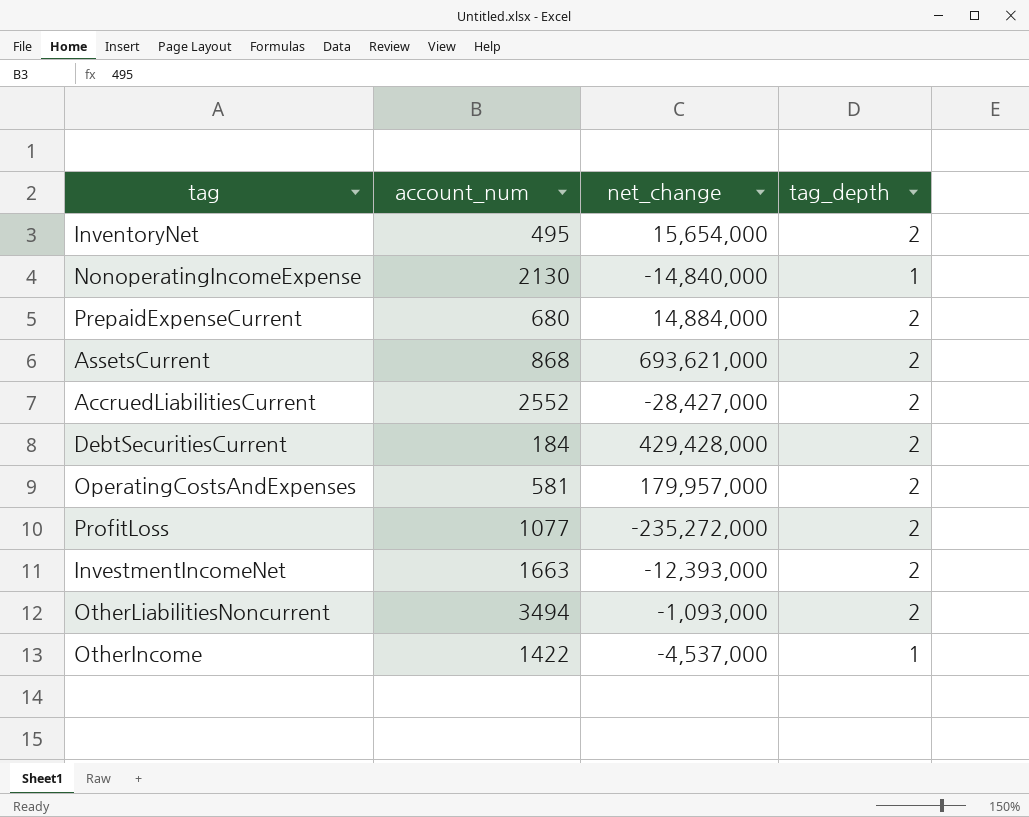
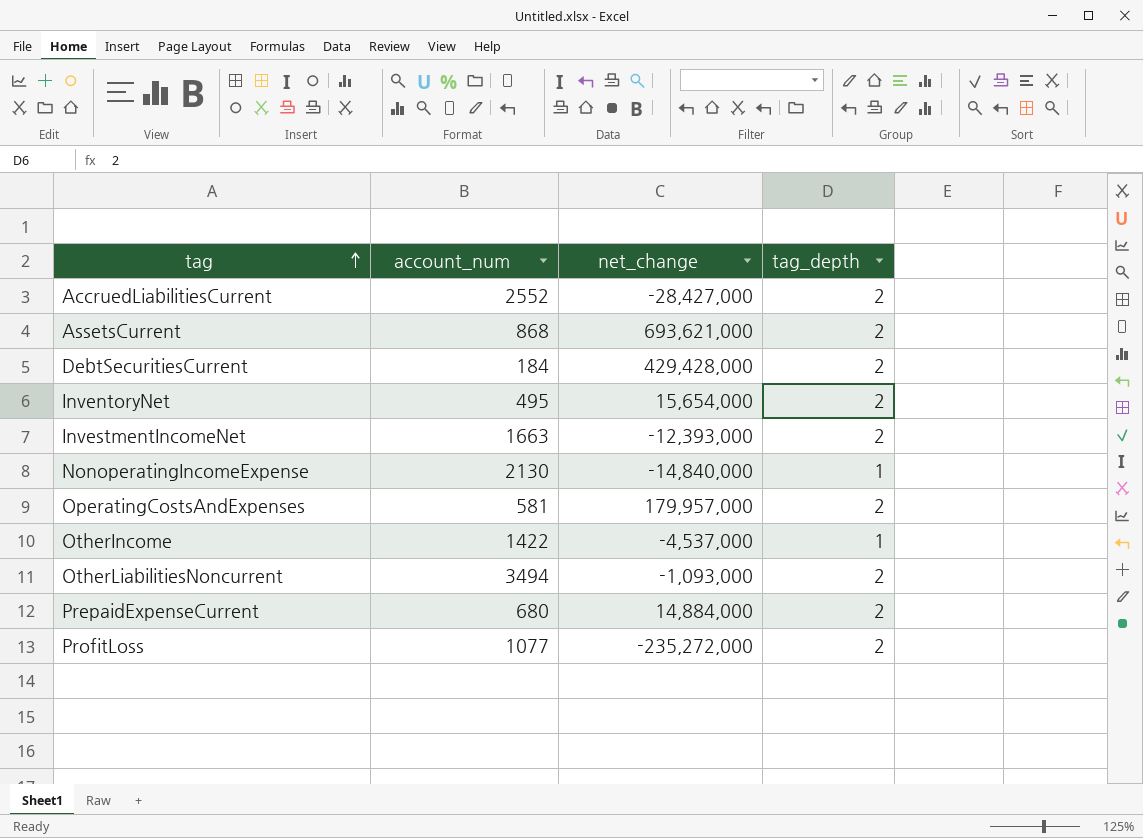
row order: none -> tag ascending

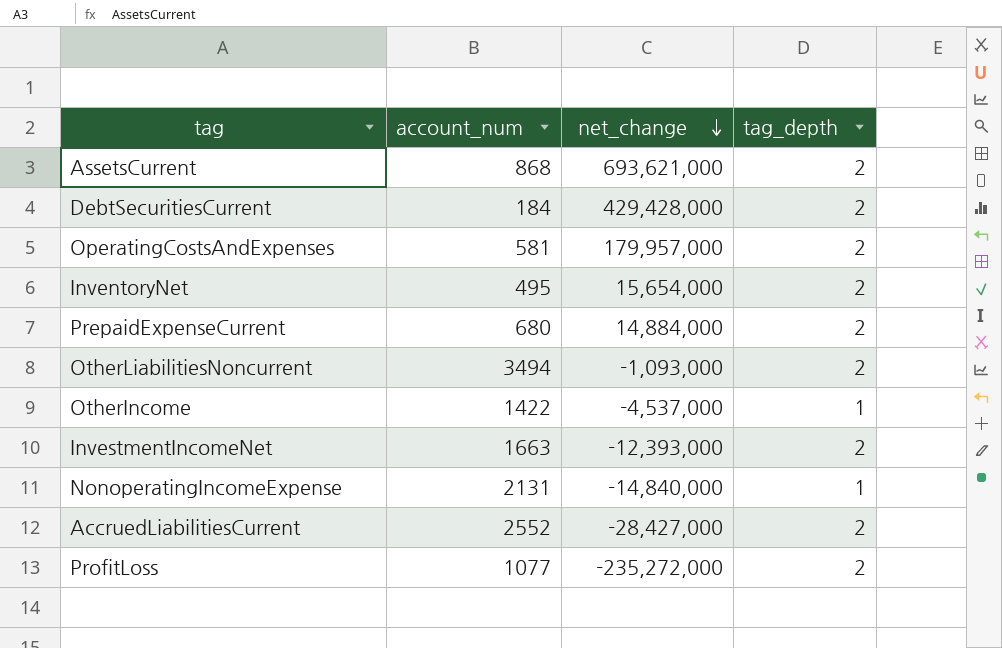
row order: tag ascending -> net_change descending
NonoperatingIncomeExpense | account_num: 2130 -> 2131

